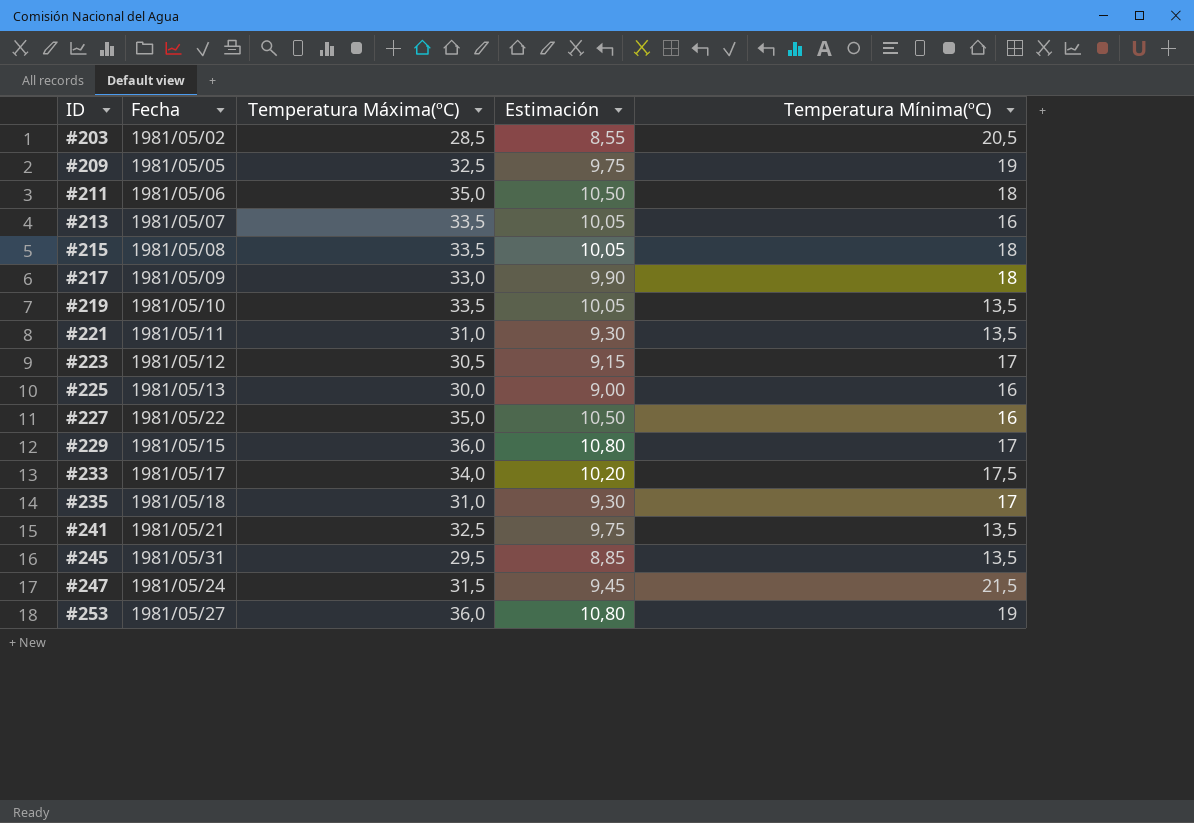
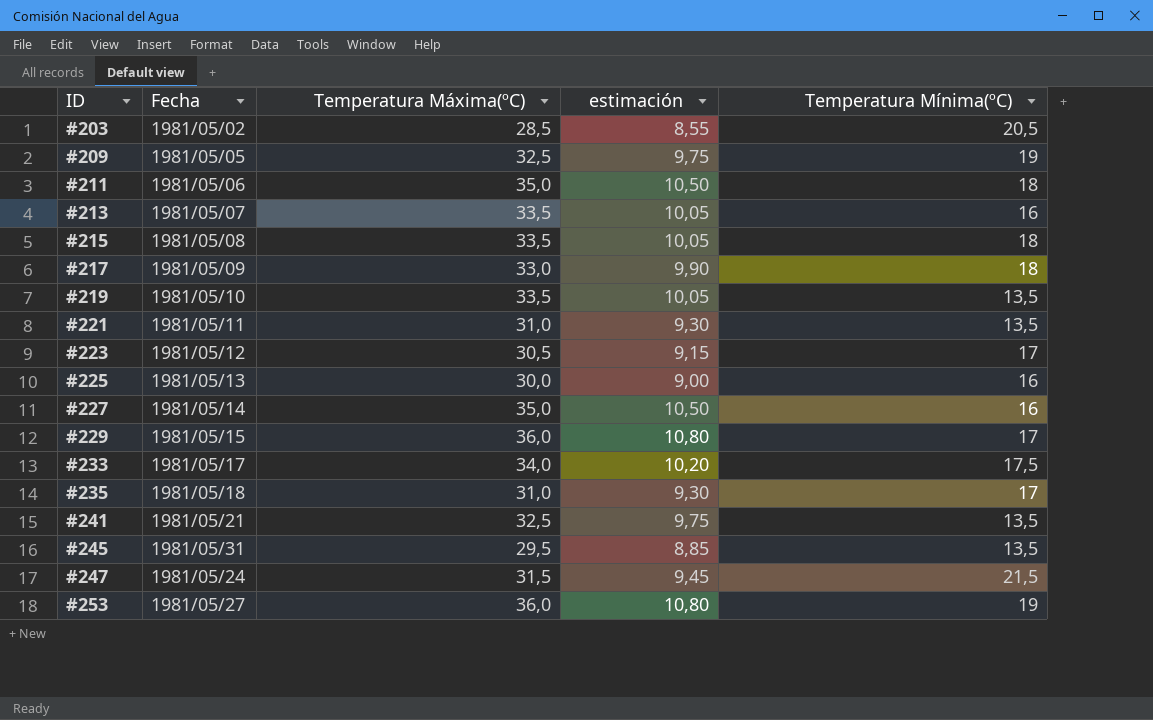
column name: Estimación -> estimación
#227 | Fecha: 1981/05/22 -> 1981/05/14

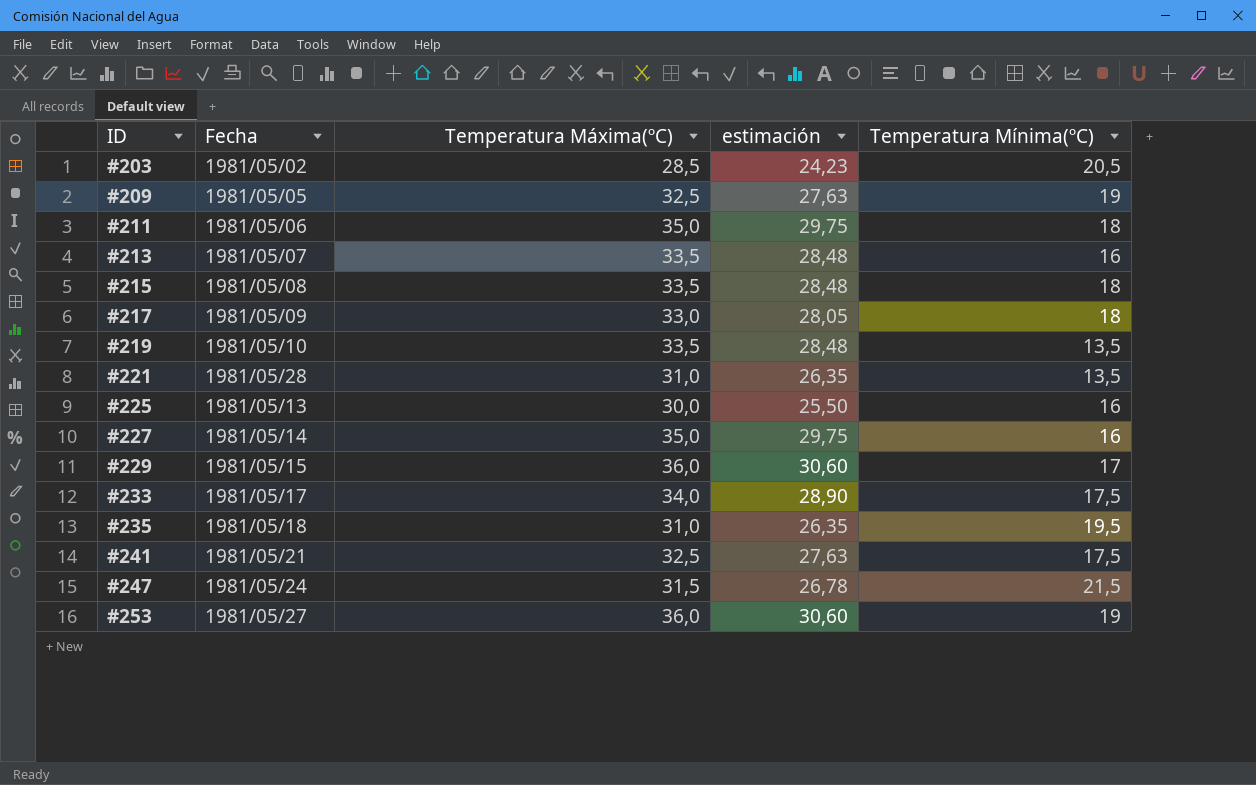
column estimación | formula: [Temperatura Máxima(ºC)] * 0,3 -> [Temperatura Máxima(ºC)] * 0,85
row #223: 1981/05/12 | 30,5 | 9,15 | 17 -> none
row #245: 1981/05/31 | 29,5 | 8,85 | 13,5 -> none
#221 | Fecha: 1981/05/11 -> 1981/05/28
#235 | Temperatura Mínima(ºC): 17 -> 19,5
#241 | Temperatura Mínima(ºC): 13,5 -> 17,5

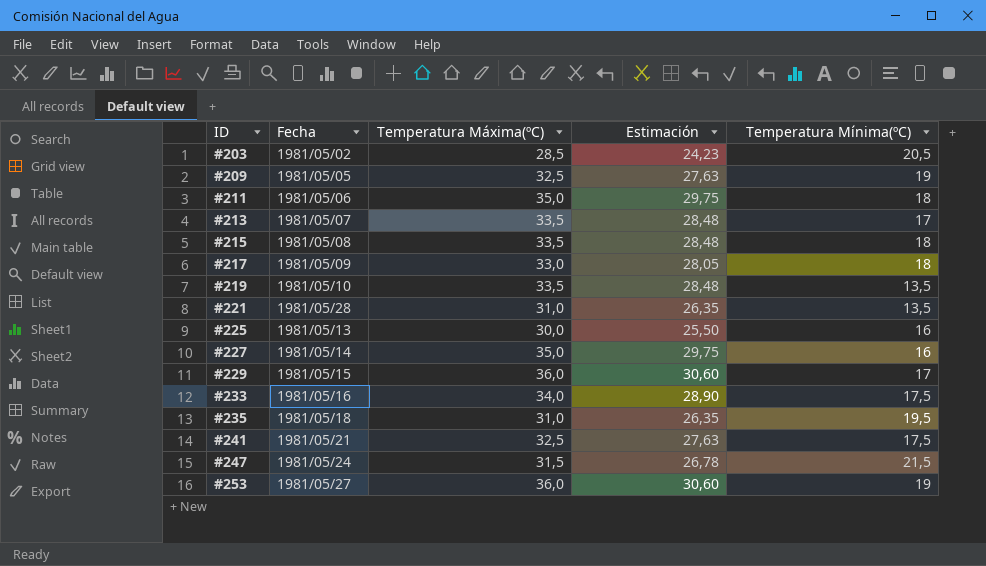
column name: estimación -> Estimación
#213 | Temperatura Mínima(ºC): 16 -> 17
#233 | Fecha: 1981/05/17 -> 1981/05/16

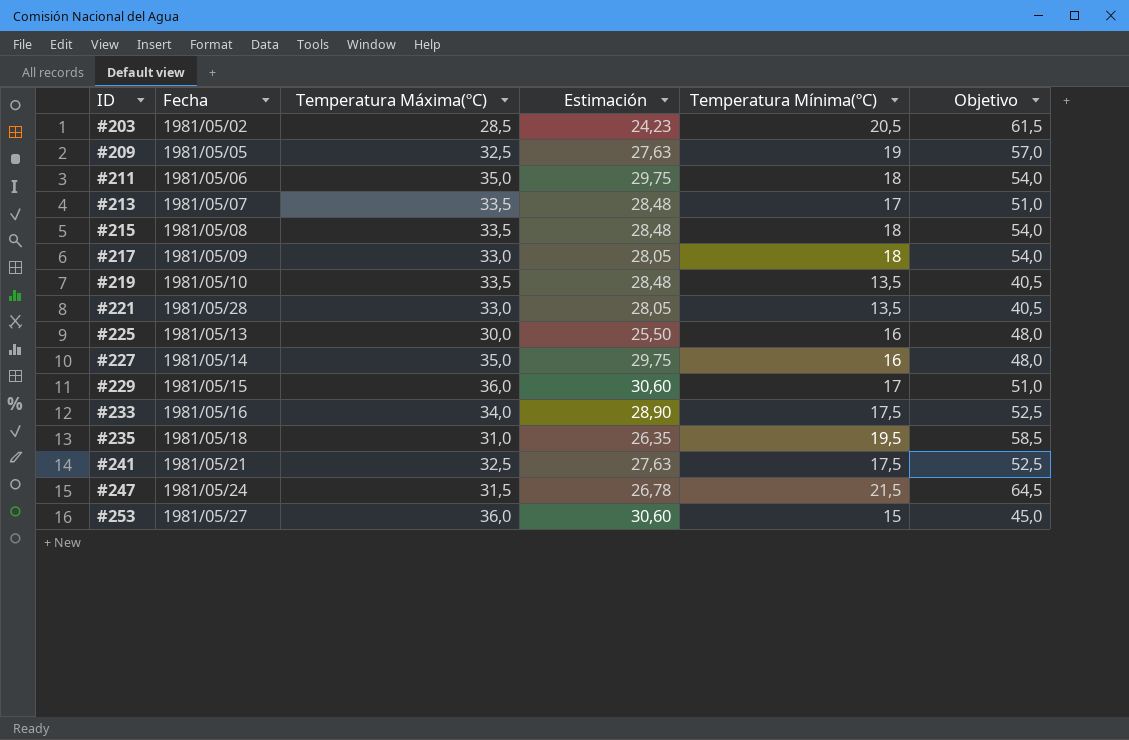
column Objetivo | formula: none -> [Temperatura Mínima(ºC)] * 3
#221 | Temperatura Máxima(ºC): 31,0 -> 33,0
#221 | Estimación: 26,35 -> 28,05
#253 | Temperatura Mínima(ºC): 19 -> 15

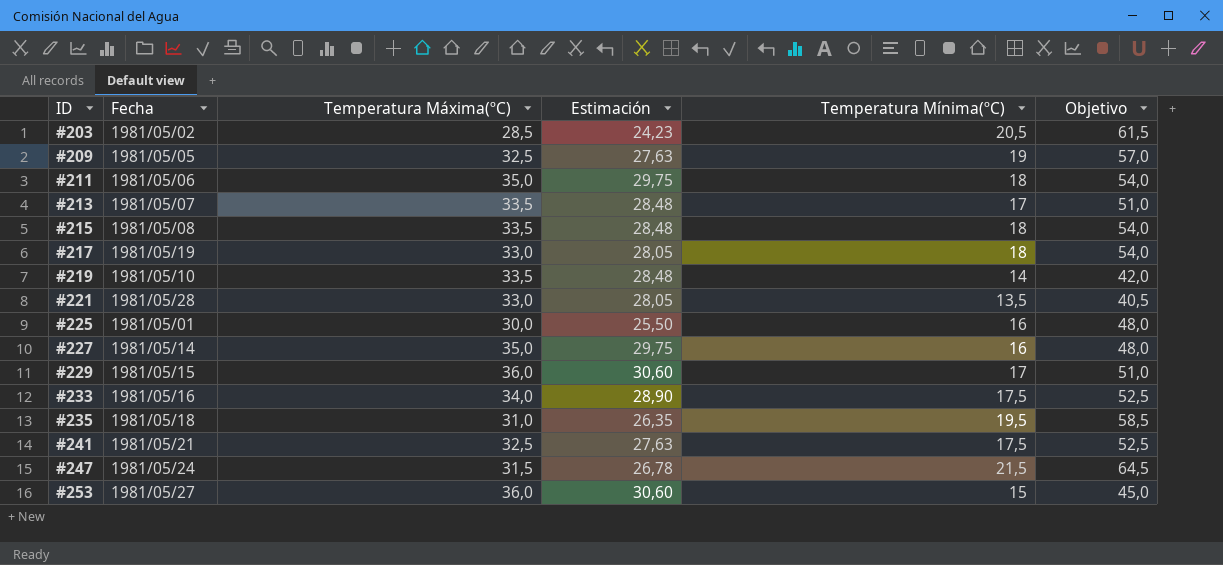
#217 | Fecha: 1981/05/09 -> 1981/05/19
#219 | Temperatura Mínima(ºC): 13,5 -> 14
#219 | Objetivo: 40,5 -> 42,0
#225 | Fecha: 1981/05/13 -> 1981/05/01

